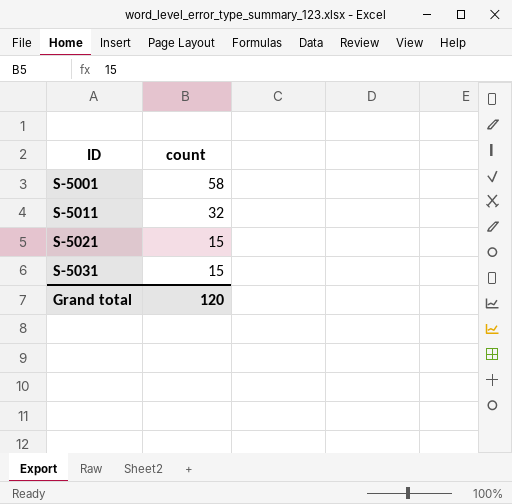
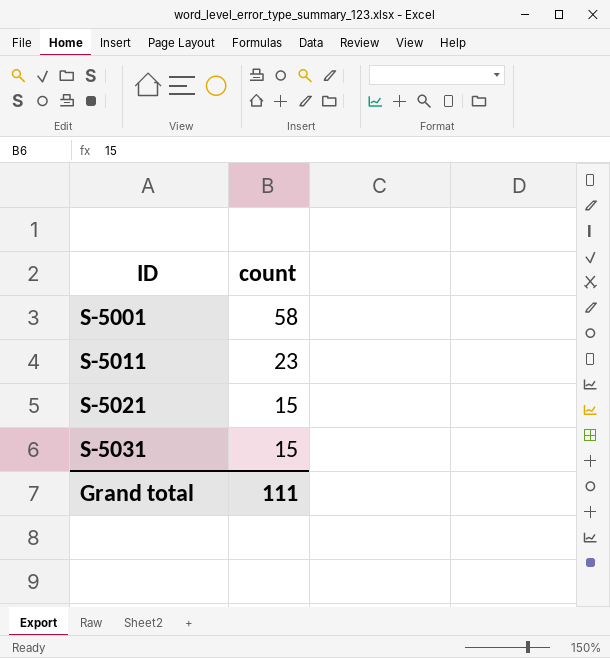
S-5011 | count: 32 -> 23
Grand total | count: 120 -> 111

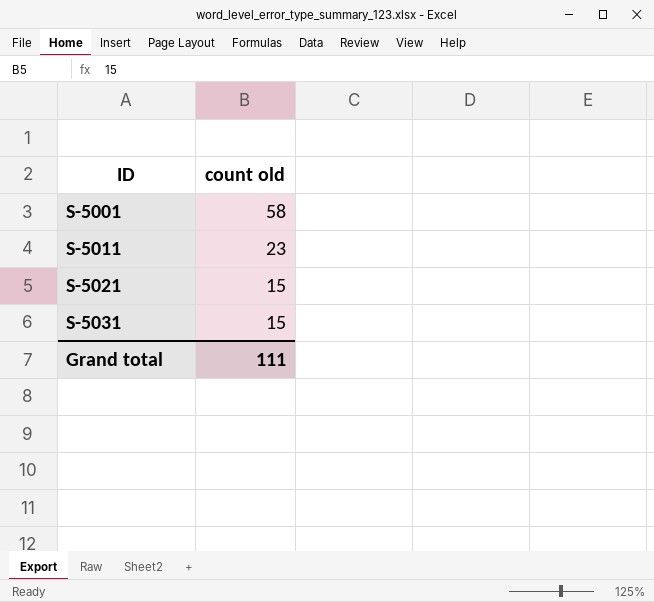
column name: count -> count old

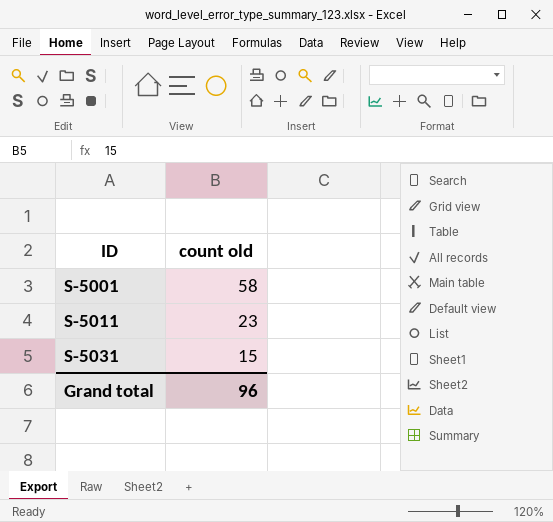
row S-5021: 15 -> none
Grand total | count old: 111 -> 96

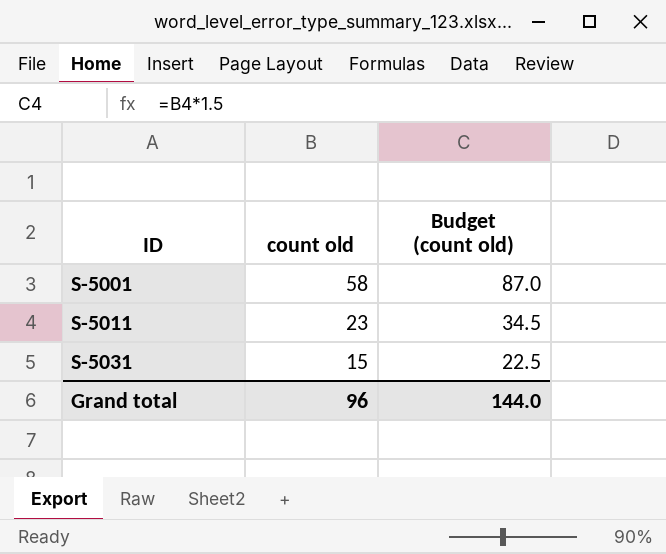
column Budget (count old) | formula: none -> [count old] * 1.5

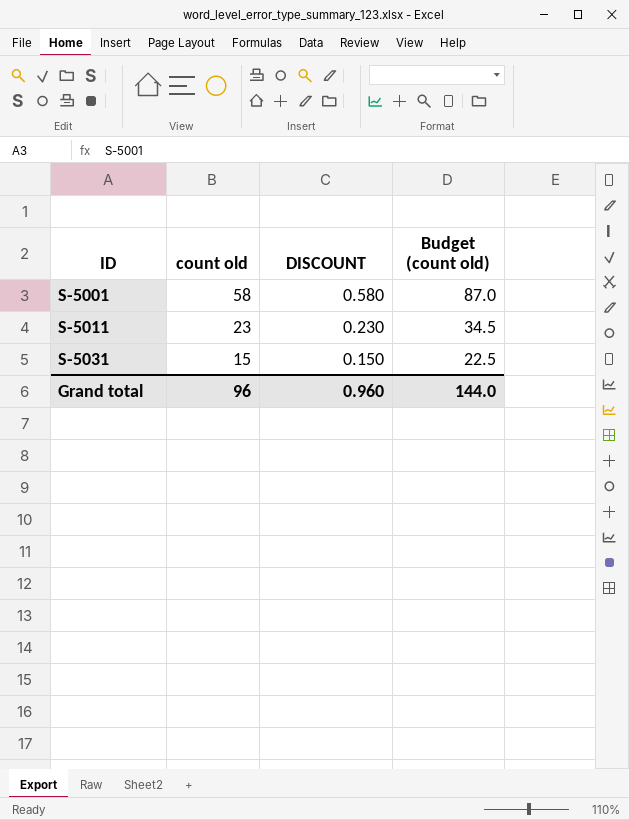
column DISCOUNT | formula: none -> [count old] * 0.01

